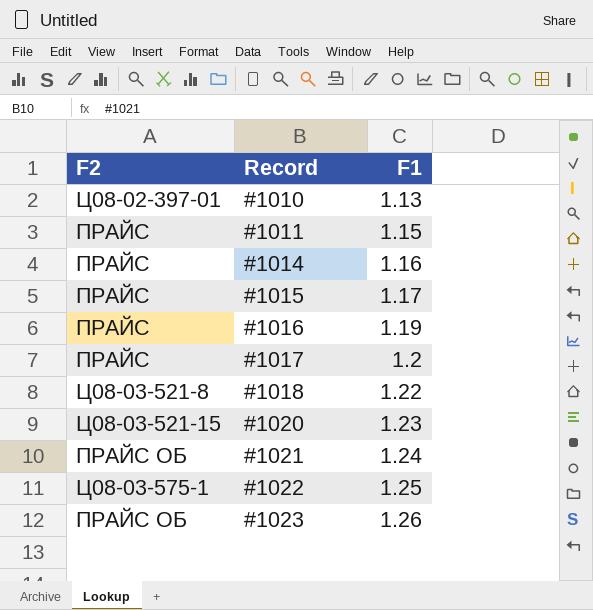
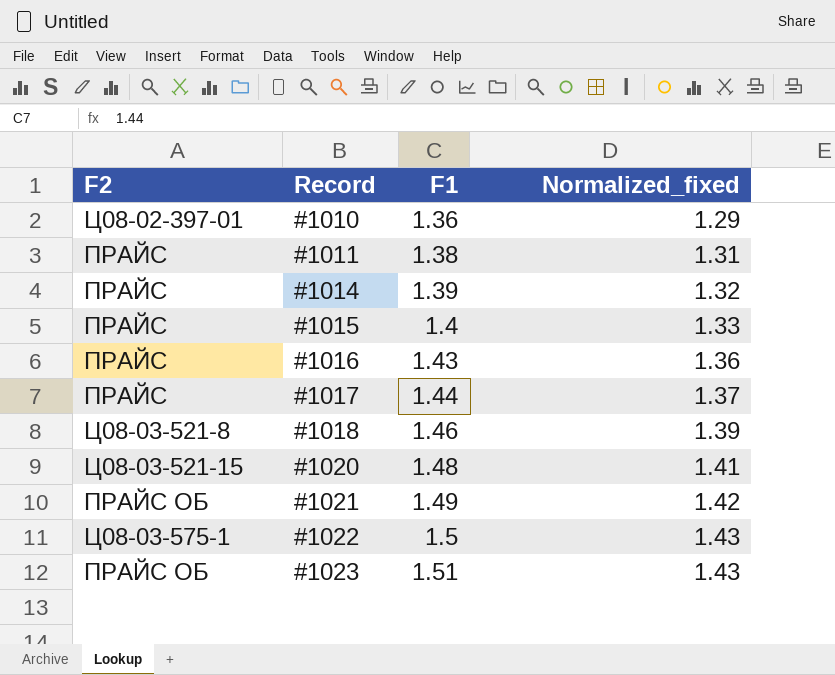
column Normalized_fixed | formula: none -> [F1] * 0.95
#1010 | F1: 1.13 -> 1.36
#1011 | F1: 1.15 -> 1.38
#1014 | F1: 1.16 -> 1.39
#1015 | F1: 1.17 -> 1.4
#1016 | F1: 1.19 -> 1.43
#1017 | F1: 1.2 -> 1.44
#1018 | F1: 1.22 -> 1.46
#1020 | F1: 1.23 -> 1.48
#1021 | F1: 1.24 -> 1.49
#1022 | F1: 1.25 -> 1.5
#1023 | F1: 1.26 -> 1.51

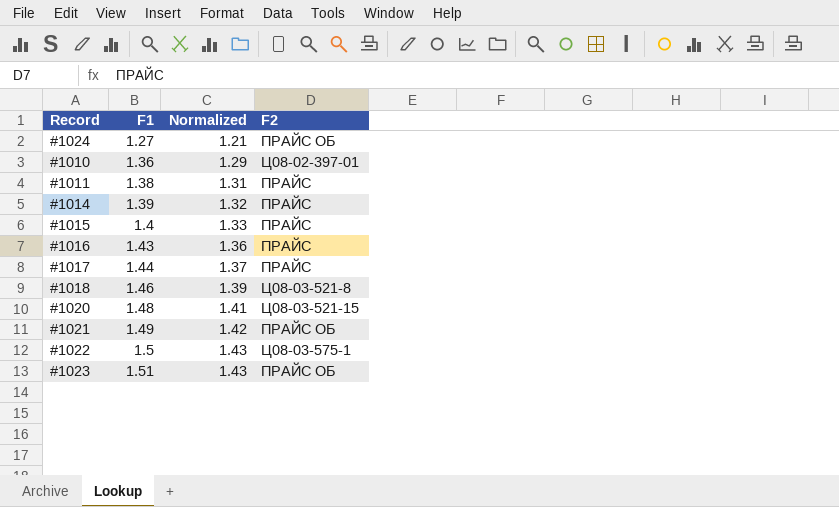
column name: Normalized_fixed -> Normalized
column F2 | position: 1 -> 4
row #1024: none -> 1.27 | 1.21 | ПРАЙС ОБ

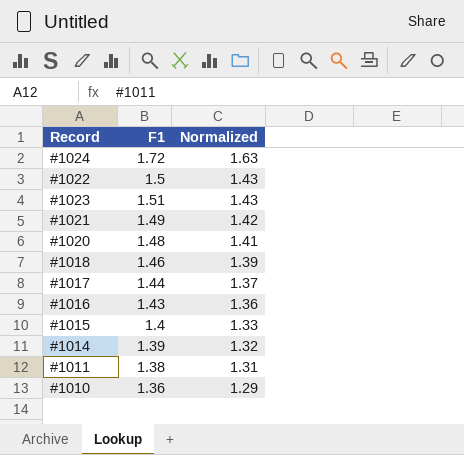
row order: F1 ascending -> Normalized descending
column F2 | position: 4 -> none
#1024 | F1: 1.27 -> 1.72
#1024 | Normalized: 1.21 -> 1.63

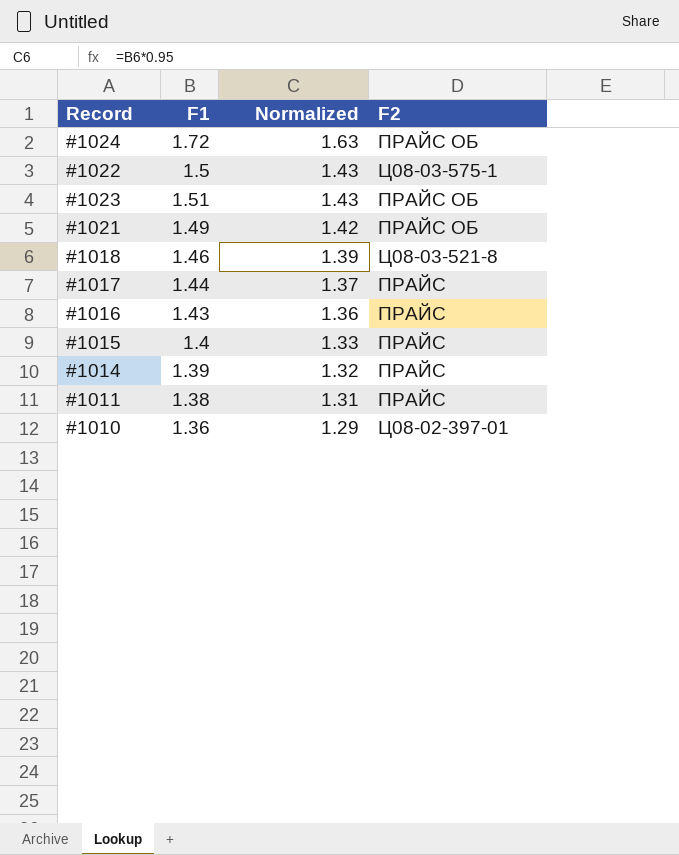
column F2 | position: none -> 4
row #1020: 1.48 | 1.41 -> none

